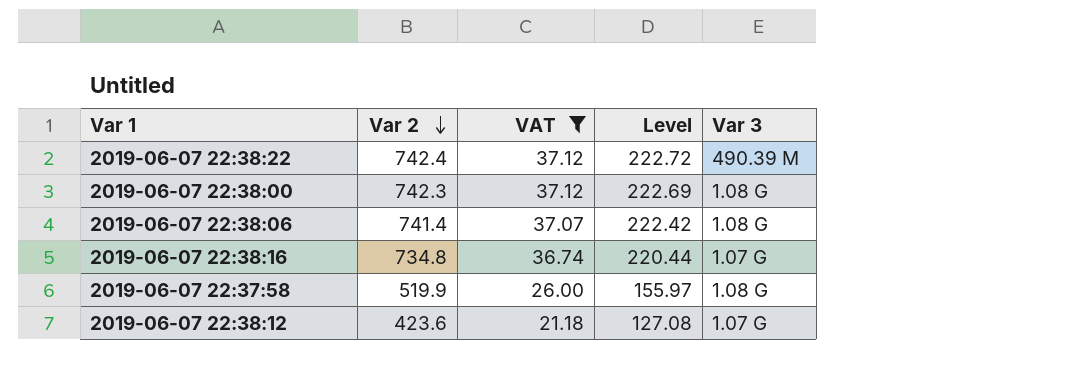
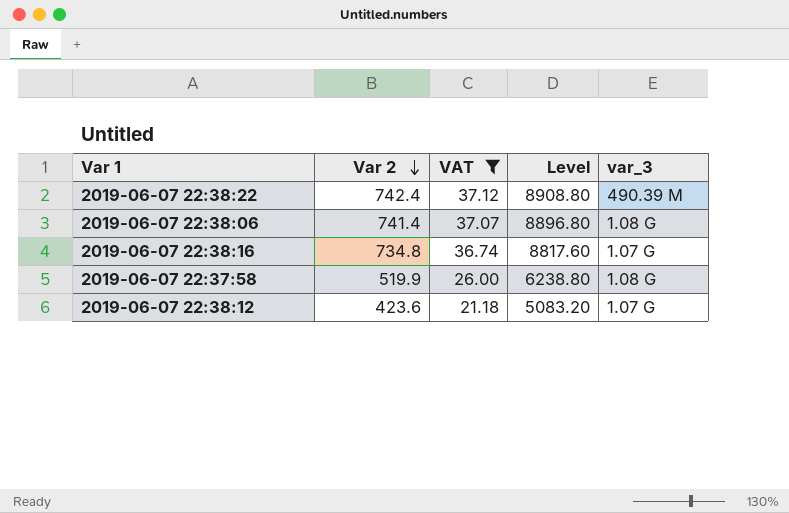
column Level | formula: [Var 2] * 0.3 -> [Var 2] * 12
column name: Var 3 -> var_3
row 2019-06-07 22:38:00: 742.3 | 37.12 | 222.69 | 1.08 G -> none

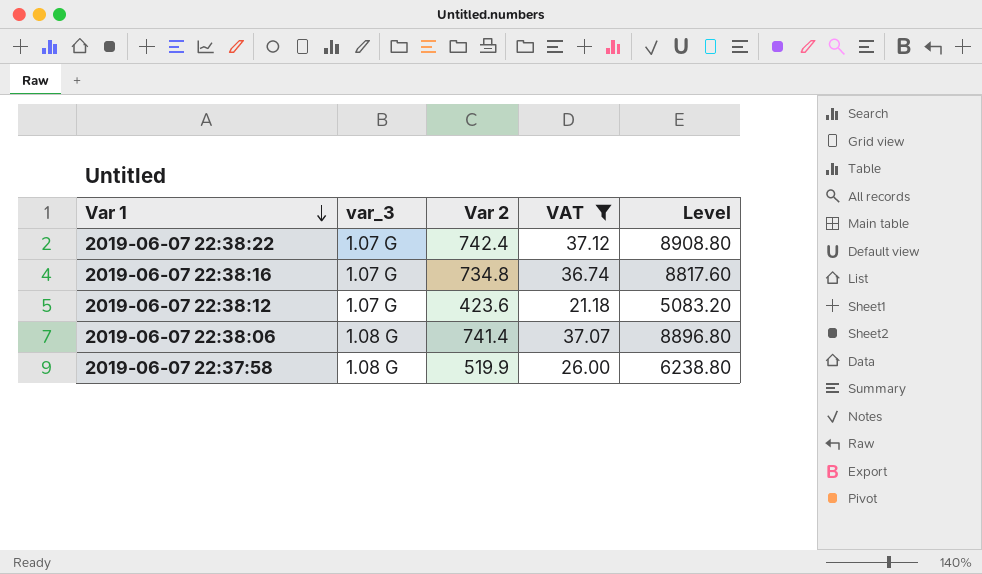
row order: Var 2 descending -> Var 1 descending
column var_3 | position: 5 -> 2
2019-06-07 22:38:22 | var_3: 490.39 M -> 1.07 G

